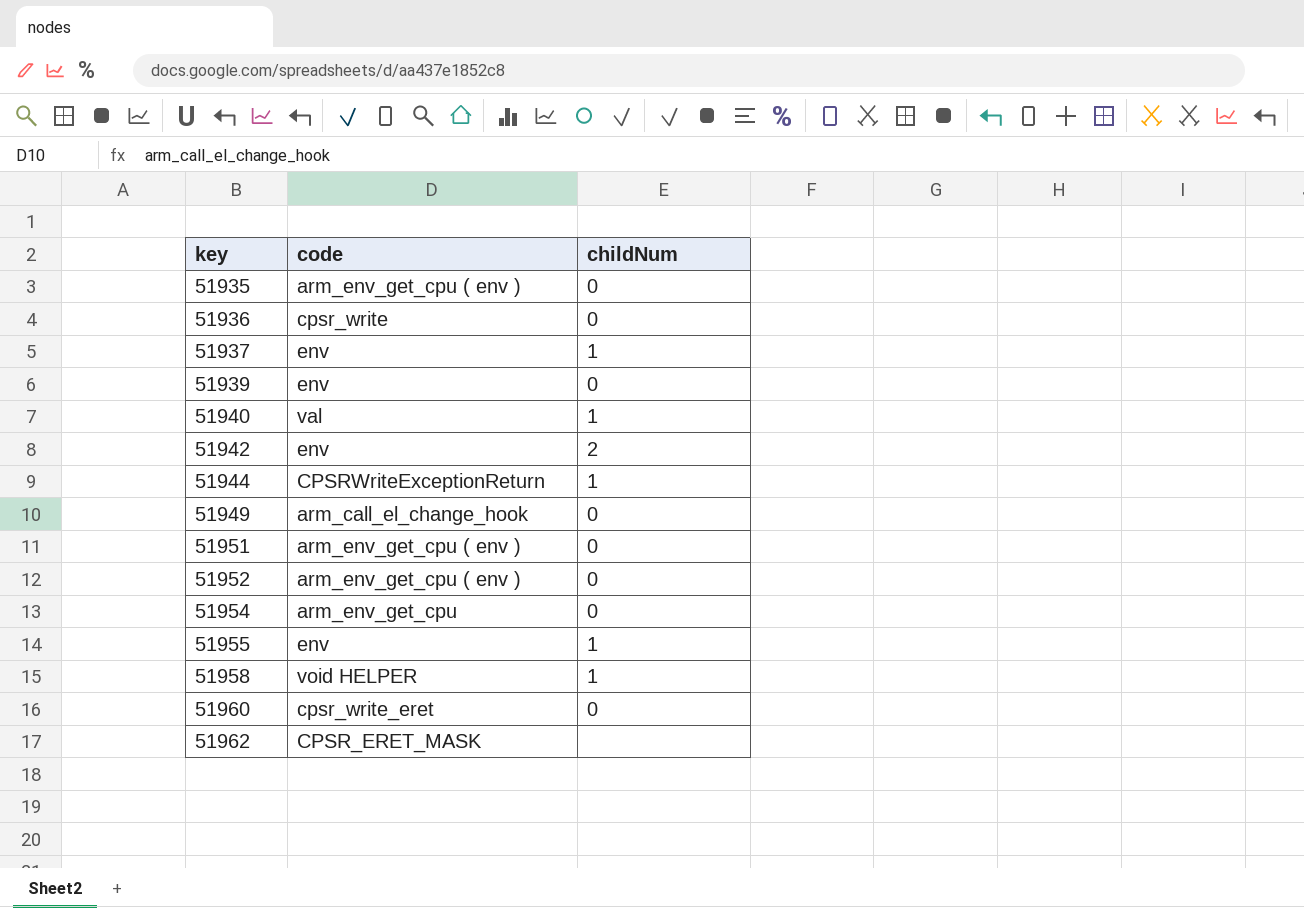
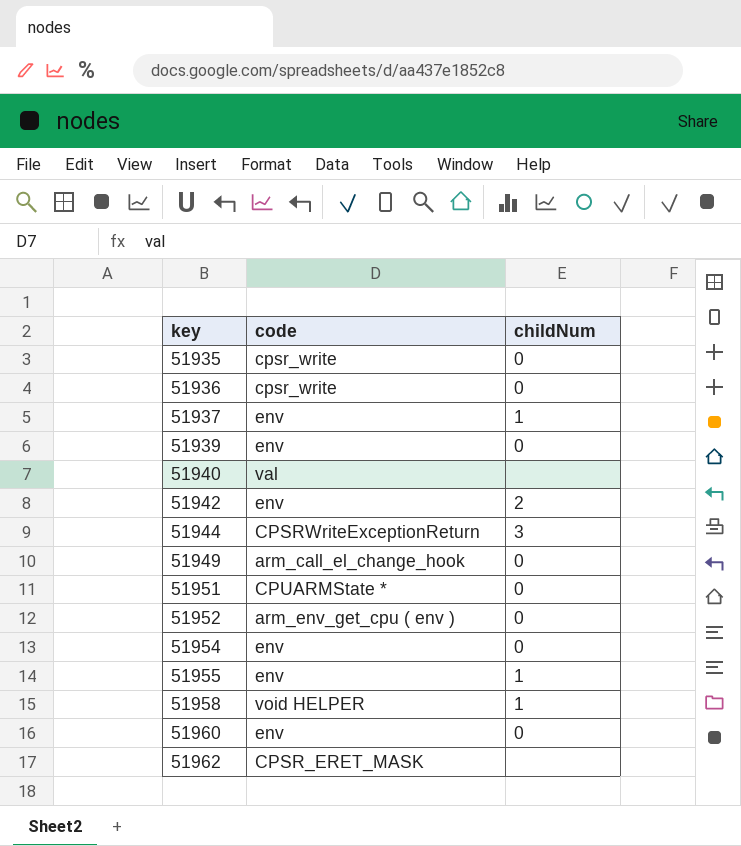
51935 | code: arm_env_get_cpu ( env ) -> cpsr_write
51940 | childNum: 1 -> none
51944 | childNum: 1 -> 3
51951 | code: arm_env_get_cpu ( env ) -> CPUARMState *
51954 | code: arm_env_get_cpu -> env
51960 | code: cpsr_write_eret -> env

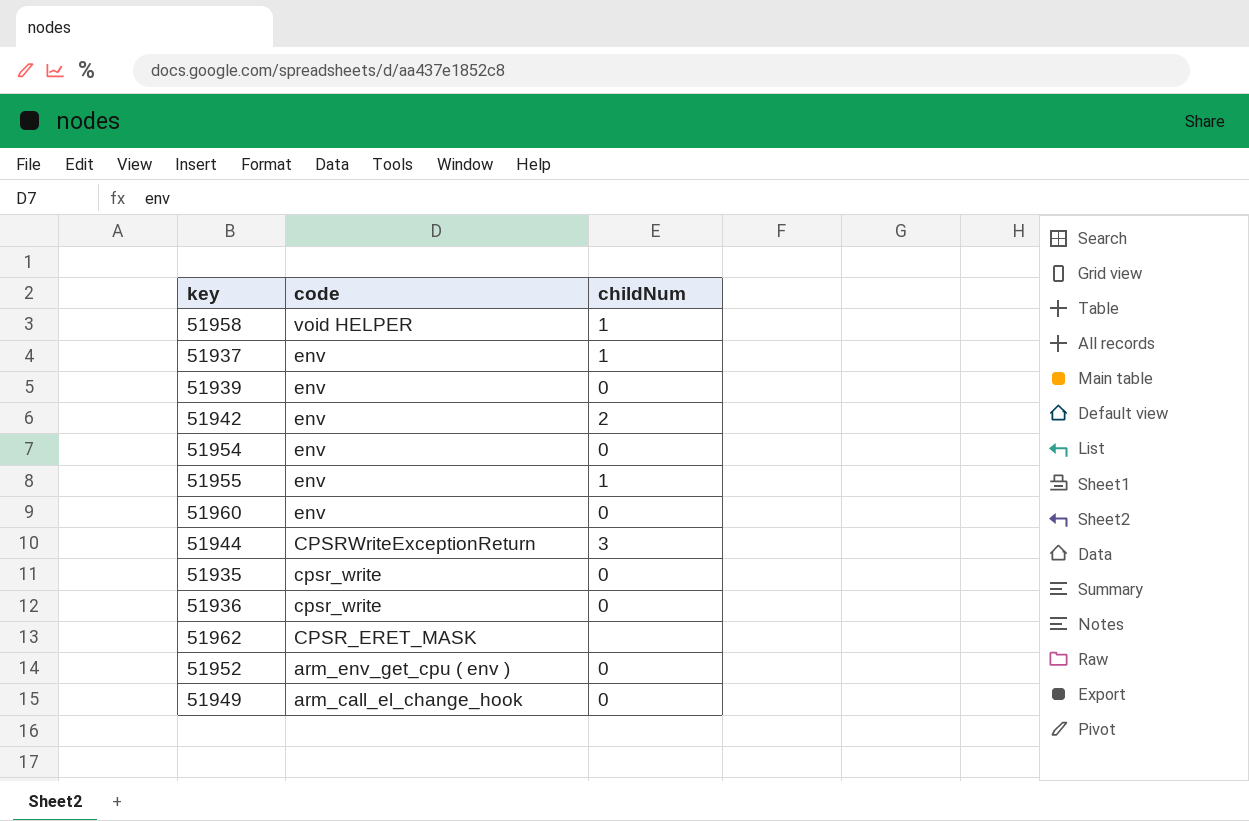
row order: key ascending -> code descending
row 51940: val | none -> none
row 51951: CPUARMState * | 0 -> none

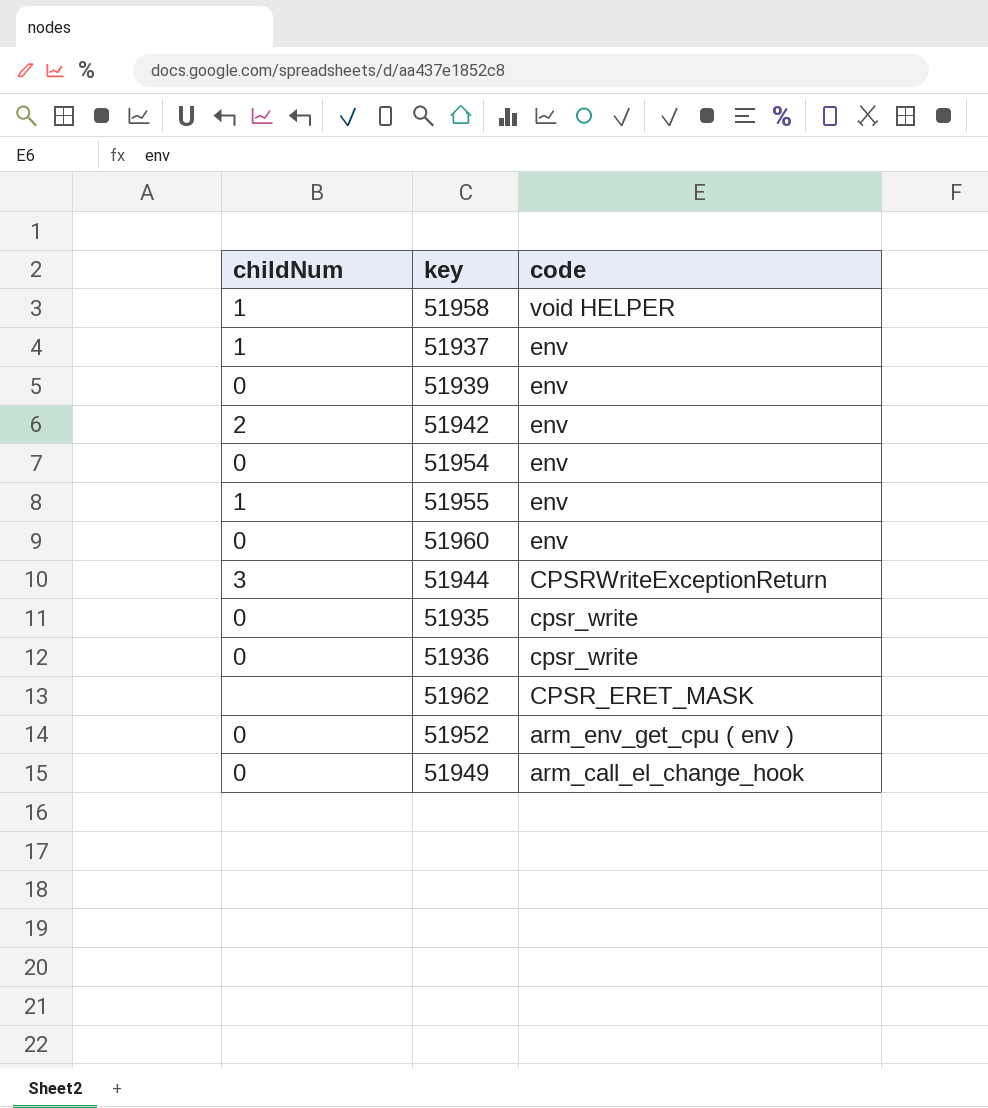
column childNum | position: 3 -> 1

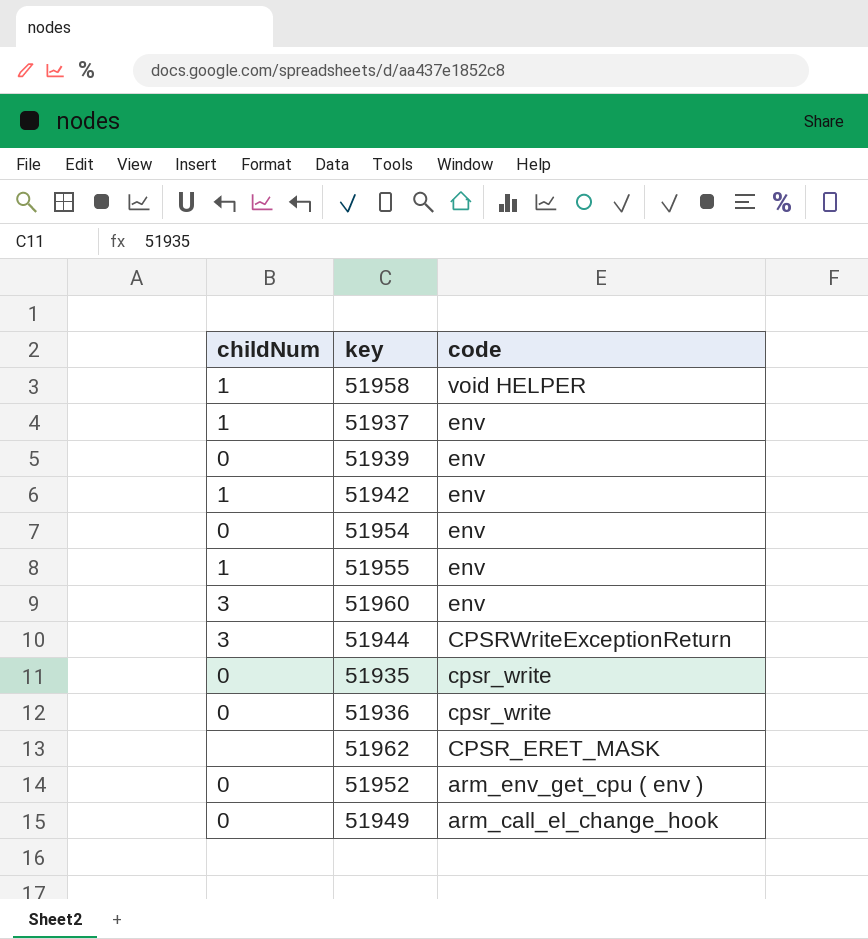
51942 | childNum: 2 -> 1
51960 | childNum: 0 -> 3

